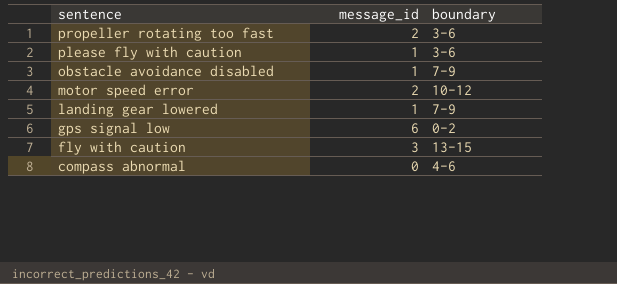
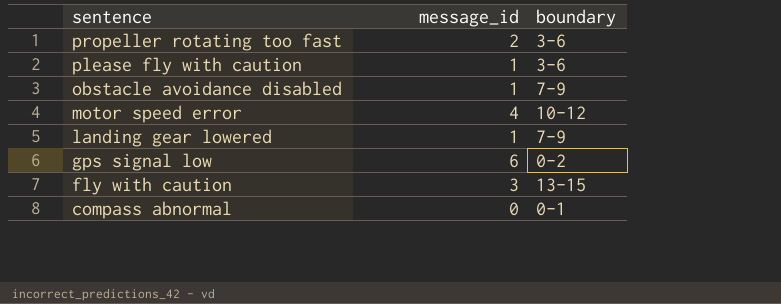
motor speed error | message_id: 2 -> 4
compass abnormal | boundary: 4-6 -> 0-1

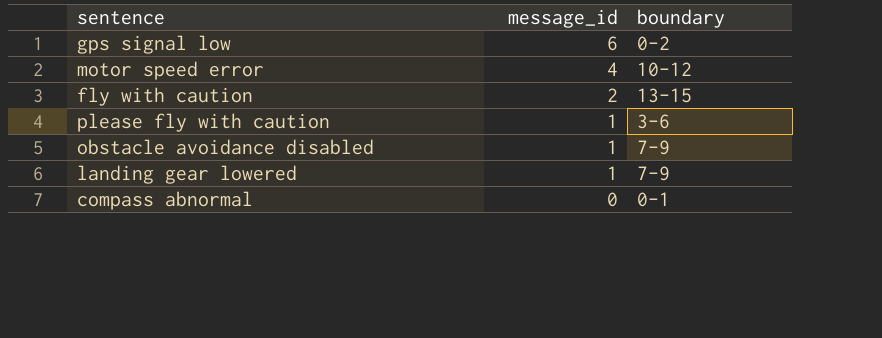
row order: sentence descending -> message_id descending
row propeller rotating too fast: 2 | 3-6 -> none
fly with caution | message_id: 3 -> 2

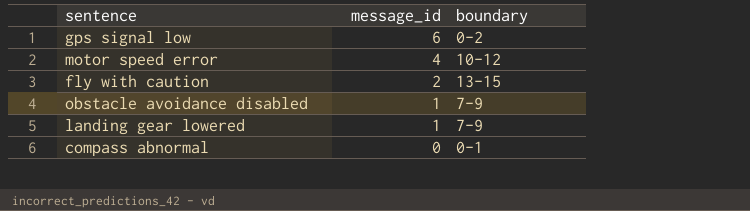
row please fly with caution: 1 | 3-6 -> none

